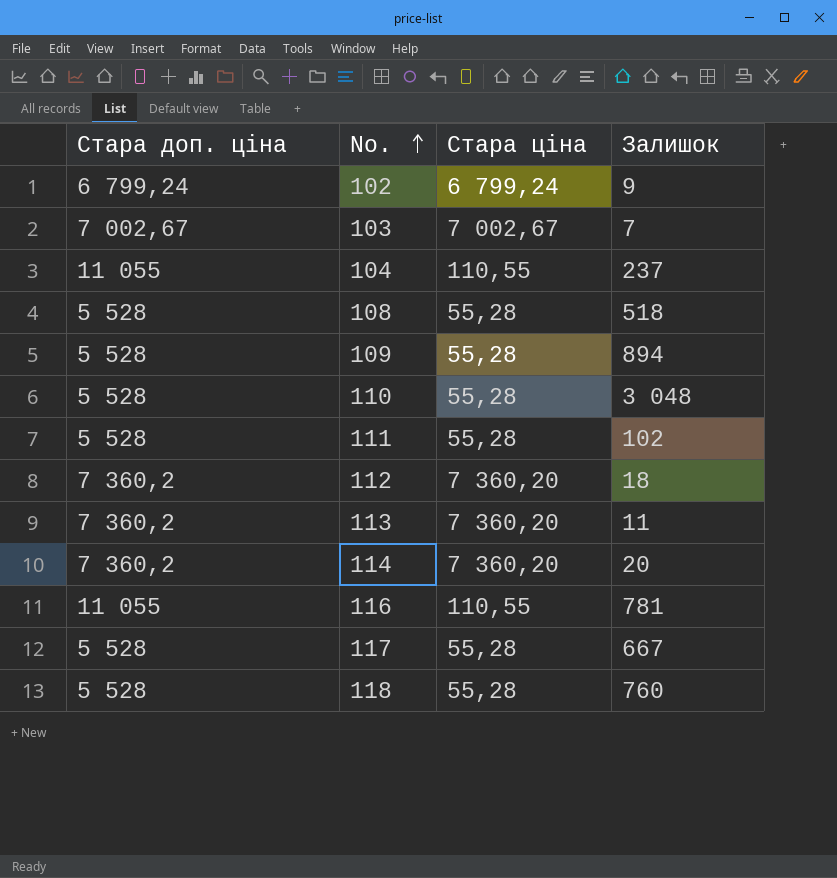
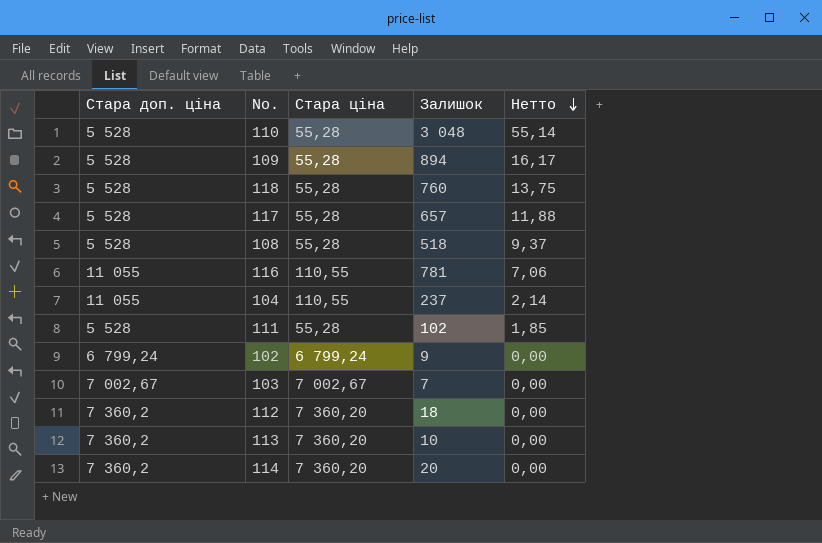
row order: No. ascending -> Нетто descending
column Нетто | formula: none -> [Залишок] / [Стара ціна]
117 | Залишок: 667 -> 657
113 | Залишок: 11 -> 10

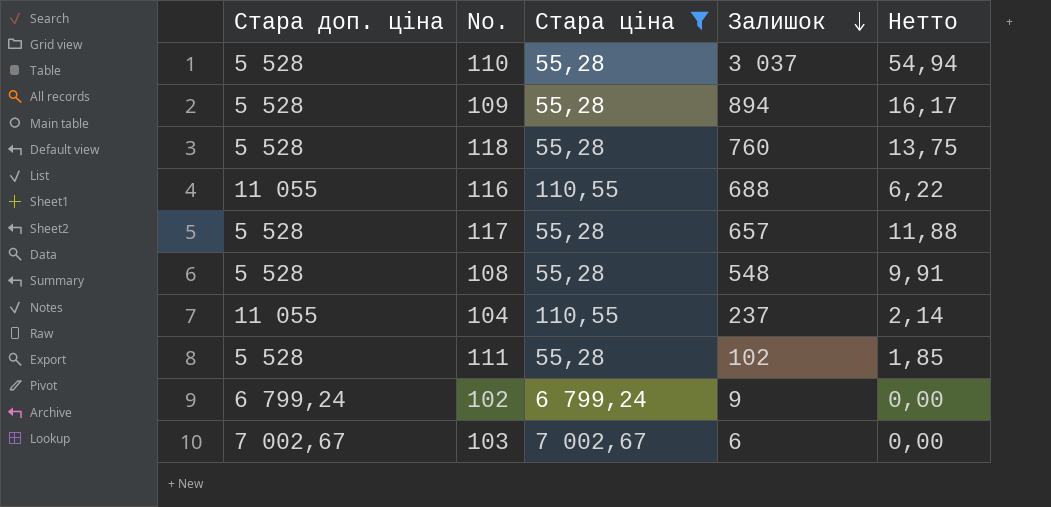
filter: none -> Стара ціна != 7 360,20
row order: Нетто descending -> Залишок descending
110 | Залишок: 3 048 -> 3 037
110 | Нетто: 55,14 -> 54,94
116 | Залишок: 781 -> 688
116 | Нетто: 7,06 -> 6,22
108 | Залишок: 518 -> 548
108 | Нетто: 9,37 -> 9,91
103 | Залишок: 7 -> 6

